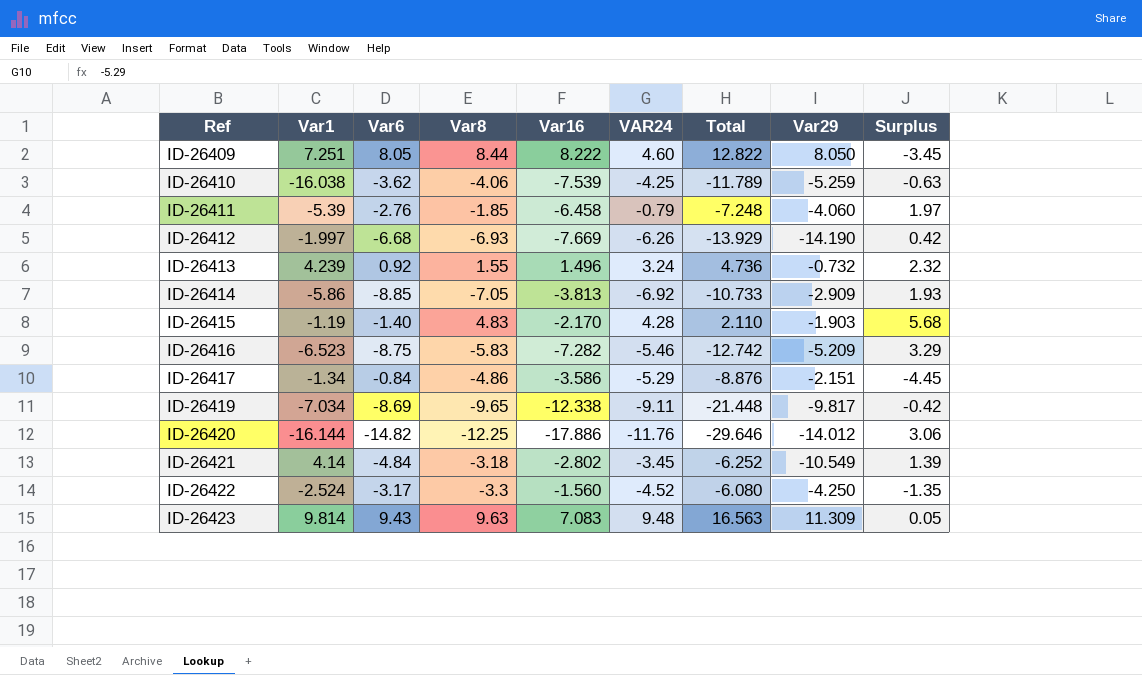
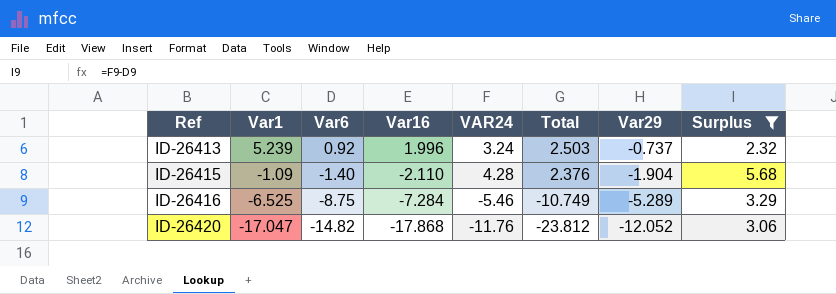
filter: none -> Surplus >= 2.32
column Var8 | position: 4 -> none
column Total | formula: [Var16] + [VAR24] -> [VAR24] + [Var29]
ID-26413 | Var1: 4.239 -> 5.239
ID-26413 | Var16: 1.496 -> 1.996
ID-26413 | Var29: -0.732 -> -0.737
ID-26415 | Var1: -1.19 -> -1.09
ID-26415 | Var16: -2.170 -> -2.110
ID-26415 | Var29: -1.903 -> -1.904
ID-26416 | Var1: -6.523 -> -6.525
ID-26416 | Var16: -7.282 -> -7.284
ID-26416 | Var29: -5.209 -> -5.289
ID-26420 | Var1: -16.144 -> -17.047
ID-26420 | Var16: -17.886 -> -17.868
ID-26420 | Var29: -14.012 -> -12.052

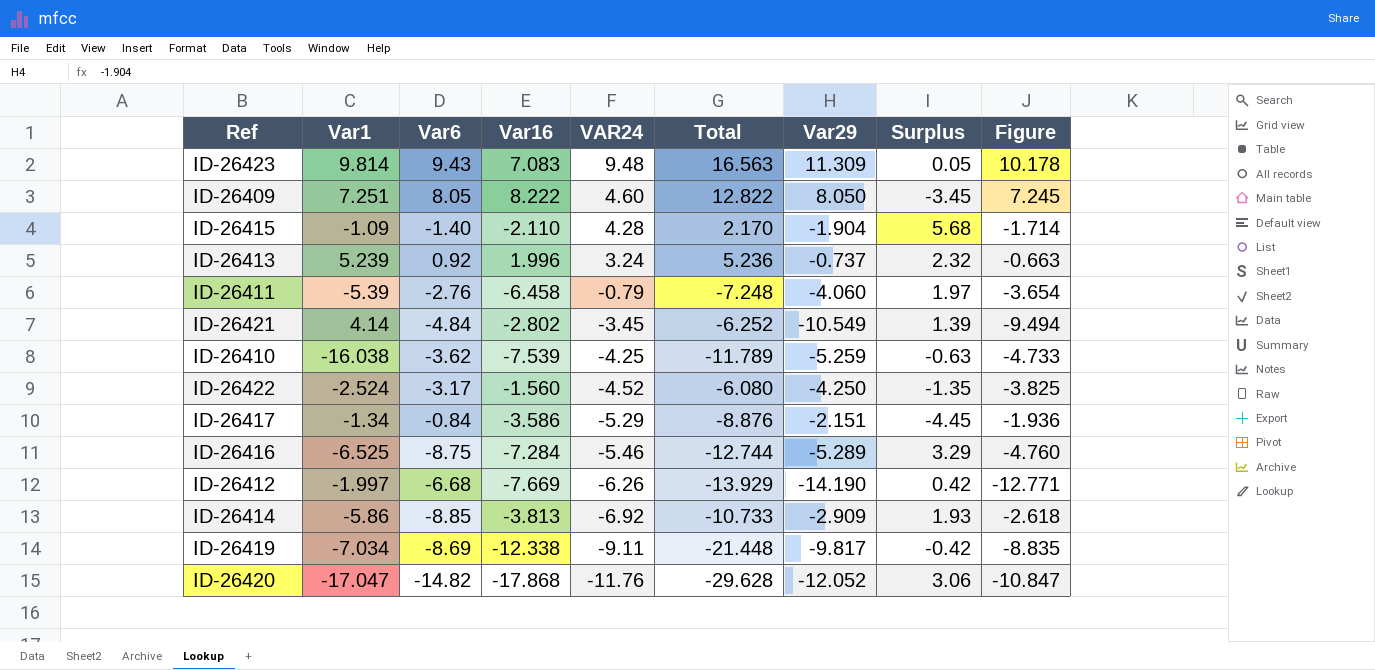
filter: Surplus >= 2.32 -> none
row order: Ref ascending -> VAR24 descending
column Total | formula: [VAR24] + [Var29] -> [Var16] + [VAR24]
column Figure | formula: none -> [Var29] * 0.9

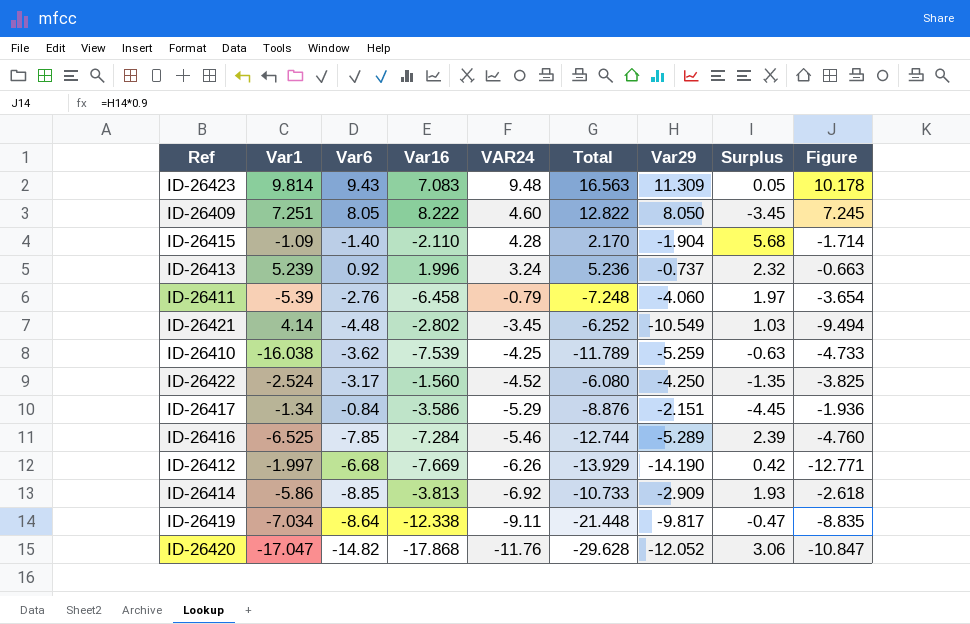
ID-26421 | Var6: -4.84 -> -4.48
ID-26421 | Surplus: 1.39 -> 1.03
ID-26416 | Var6: -8.75 -> -7.85
ID-26416 | Surplus: 3.29 -> 2.39
ID-26419 | Var6: -8.69 -> -8.64
ID-26419 | Surplus: -0.42 -> -0.47

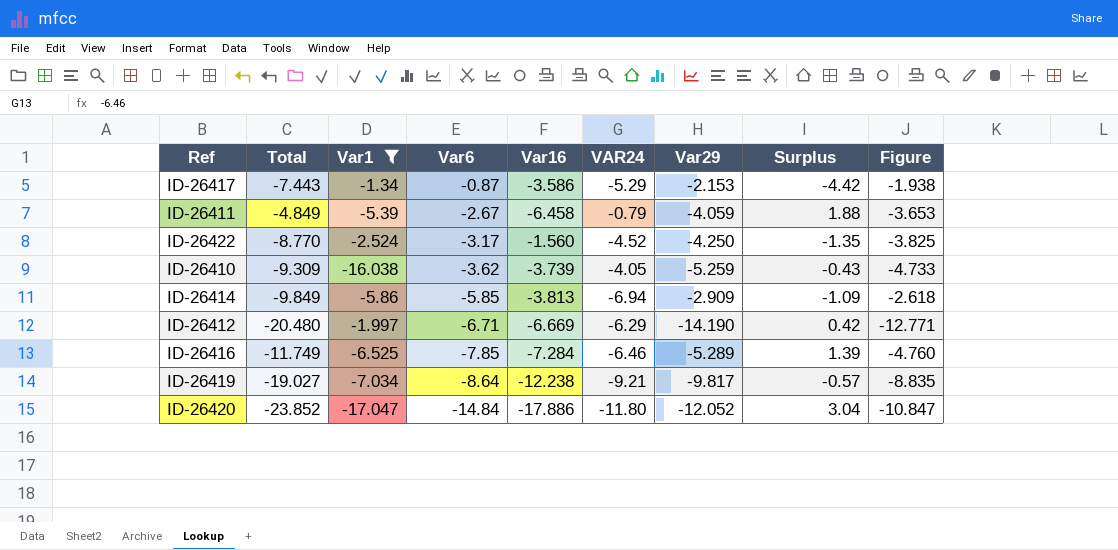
filter: none -> Var1 <= -1.34
row order: VAR24 descending -> Var6 descending
column Total | formula: [Var16] + [VAR24] -> [VAR24] + [Var29]
column Total | position: 6 -> 2
ID-26417 | Var6: -0.84 -> -0.87
ID-26417 | Var29: -2.151 -> -2.153
ID-26417 | Surplus: -4.45 -> -4.42
ID-26417 | Figure: -1.936 -> -1.938
ID-26411 | Var6: -2.76 -> -2.67
ID-26411 | Var29: -4.060 -> -4.059
ID-26411 | Surplus: 1.97 -> 1.88
ID-26411 | Figure: -3.654 -> -3.653
ID-26410 | Var16: -7.539 -> -3.739
ID-26410 | VAR24: -4.25 -> -4.05
ID-26410 | Surplus: -0.63 -> -0.43
ID-26414 | Var6: -8.85 -> -5.85
ID-26414 | VAR24: -6.92 -> -6.94
ID-26414 | Surplus: 1.93 -> -1.09
ID-26412 | Var6: -6.68 -> -6.71
ID-26412 | Var16: -7.669 -> -6.669
ID-26412 | VAR24: -6.26 -> -6.29
ID-26416 | VAR24: -5.46 -> -6.46
ID-26416 | Surplus: 2.39 -> 1.39
ID-26419 | Var16: -12.338 -> -12.238
ID-26419 | VAR24: -9.11 -> -9.21
ID-26419 | Surplus: -0.47 -> -0.57
ID-26420 | Var6: -14.82 -> -14.84
ID-26420 | Var16: -17.868 -> -17.886
ID-26420 | VAR24: -11.76 -> -11.80
ID-26420 | Surplus: 3.06 -> 3.04

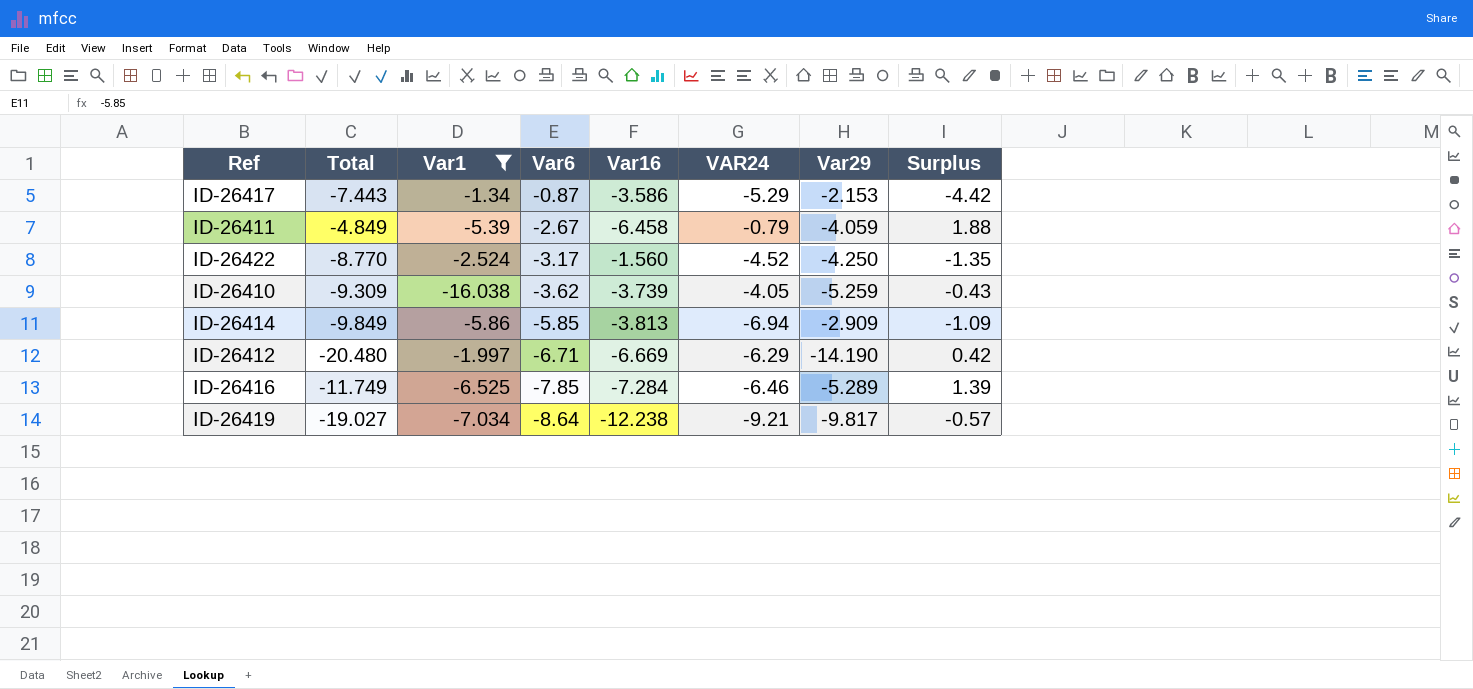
column Figure | formula: [Var29] * 0.9 -> none
row ID-26420: -23.852 | -17.047 | -14.84 | -17.886 | -11.80 | -12.052 | 3.04 | -10.847 -> none

